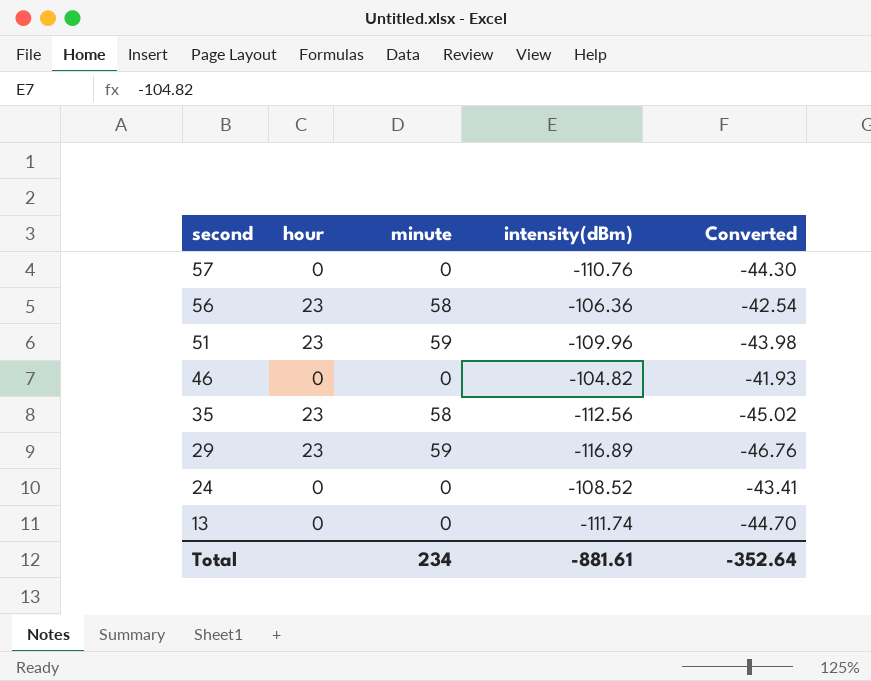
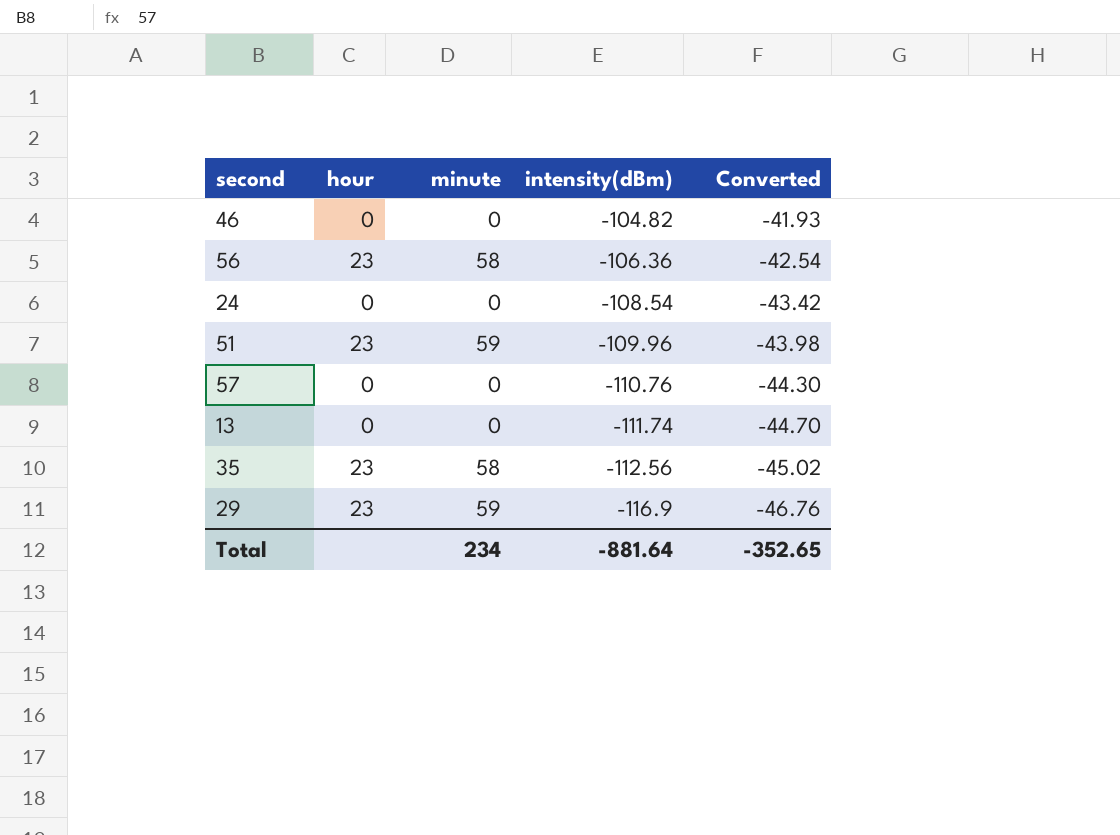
row order: second descending -> intensity(dBm) descending
24 | intensity(dBm): -108.52 -> -108.54
24 | Converted: -43.41 -> -43.42
29 | intensity(dBm): -116.89 -> -116.9
Total | intensity(dBm): -881.61 -> -881.64
Total | Converted: -352.64 -> -352.65

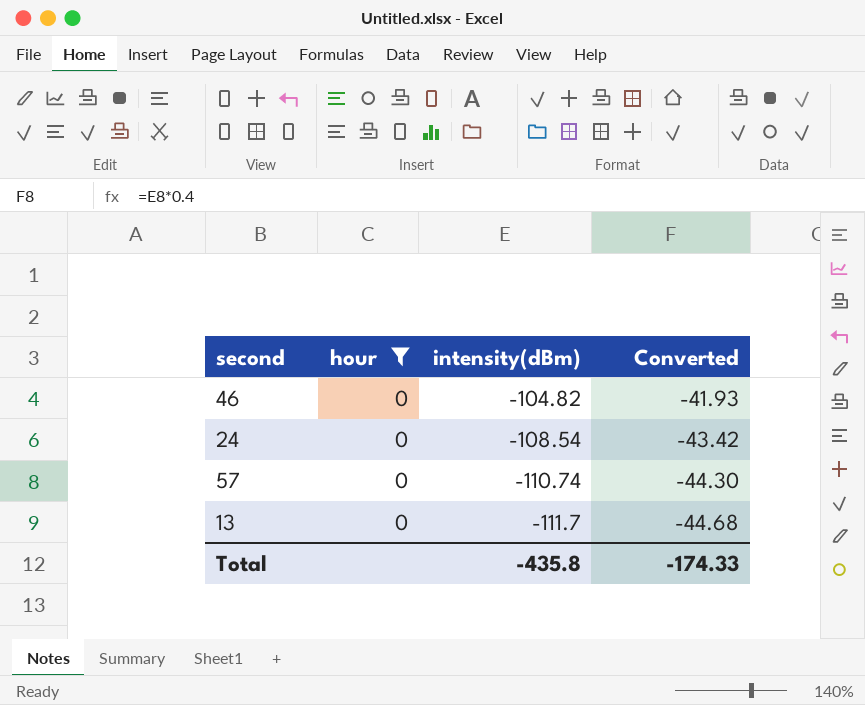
filter: none -> hour = 0
column minute | position: 3 -> none
57 | intensity(dBm): -110.76 -> -110.74
13 | intensity(dBm): -111.74 -> -111.7
13 | Converted: -44.70 -> -44.68
Total | intensity(dBm): -881.64 -> -435.8
Total | Converted: -352.65 -> -174.33

